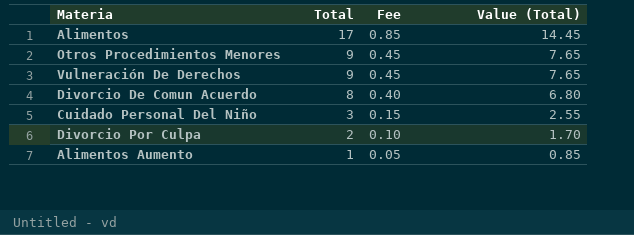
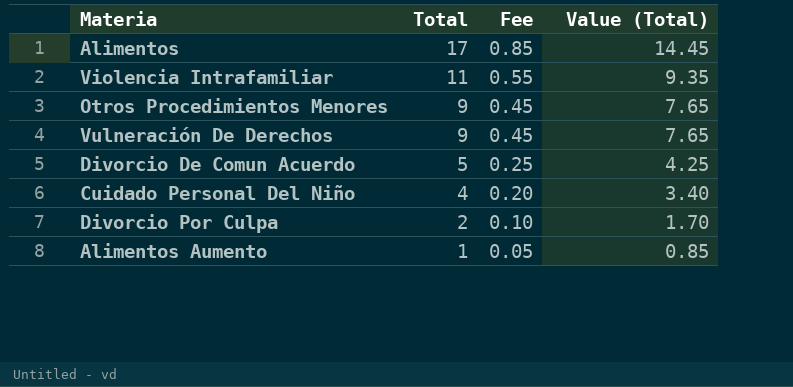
row Violencia Intrafamiliar: none -> 11 | 0.55 | 9.35
Divorcio De Comun Acuerdo | Total: 8 -> 5
Divorcio De Comun Acuerdo | Fee: 0.40 -> 0.25
Divorcio De Comun Acuerdo | Value (Total): 6.80 -> 4.25
Cuidado Personal Del Niño | Total: 3 -> 4
Cuidado Personal Del Niño | Fee: 0.15 -> 0.20
Cuidado Personal Del Niño | Value (Total): 2.55 -> 3.40

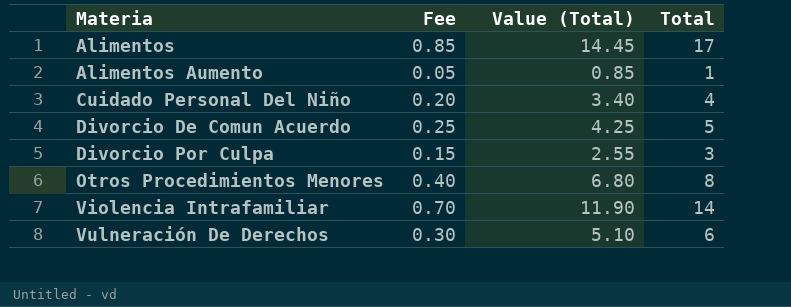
row order: Total descending -> Materia ascending
column Total | position: 2 -> 4
Divorcio Por Culpa | Fee: 0.10 -> 0.15
Divorcio Por Culpa | Value (Total): 1.70 -> 2.55
Divorcio Por Culpa | Total: 2 -> 3
Otros Procedimientos Menores | Fee: 0.45 -> 0.40
Otros Procedimientos Menores | Value (Total): 7.65 -> 6.80
Otros Procedimientos Menores | Total: 9 -> 8
Violencia Intrafamiliar | Fee: 0.55 -> 0.70
Violencia Intrafamiliar | Value (Total): 9.35 -> 11.90
Violencia Intrafamiliar | Total: 11 -> 14
Vulneración De Derechos | Fee: 0.45 -> 0.30
Vulneración De Derechos | Value (Total): 7.65 -> 5.10
Vulneración De Derechos | Total: 9 -> 6

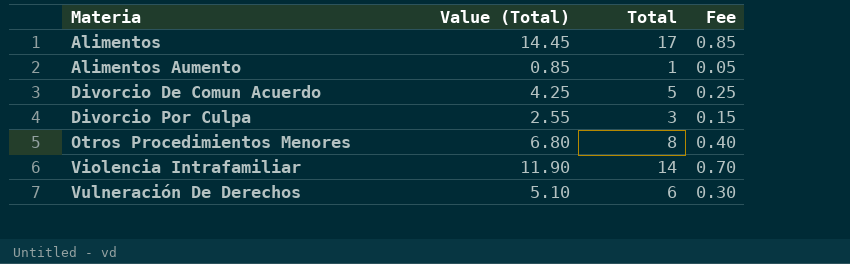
column Fee | position: 2 -> 4
row Cuidado Personal Del Niño: 0.20 | 3.40 | 4 -> none

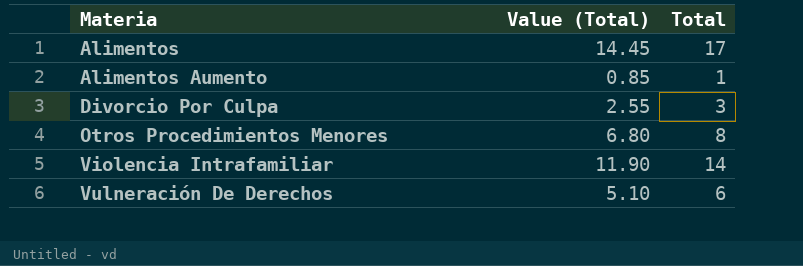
column Fee | formula: [Total] * 0.05 -> none
row Divorcio De Comun Acuerdo: 4.25 | 5 | 0.25 -> none

